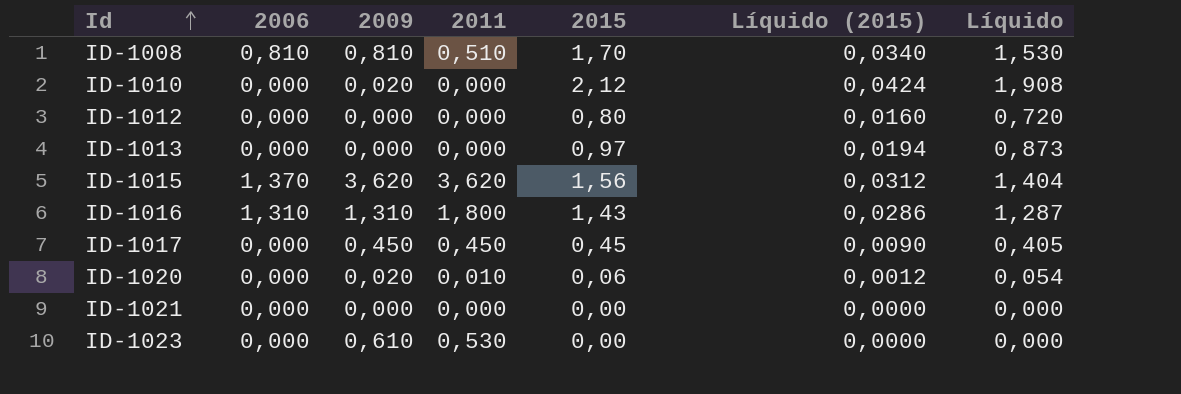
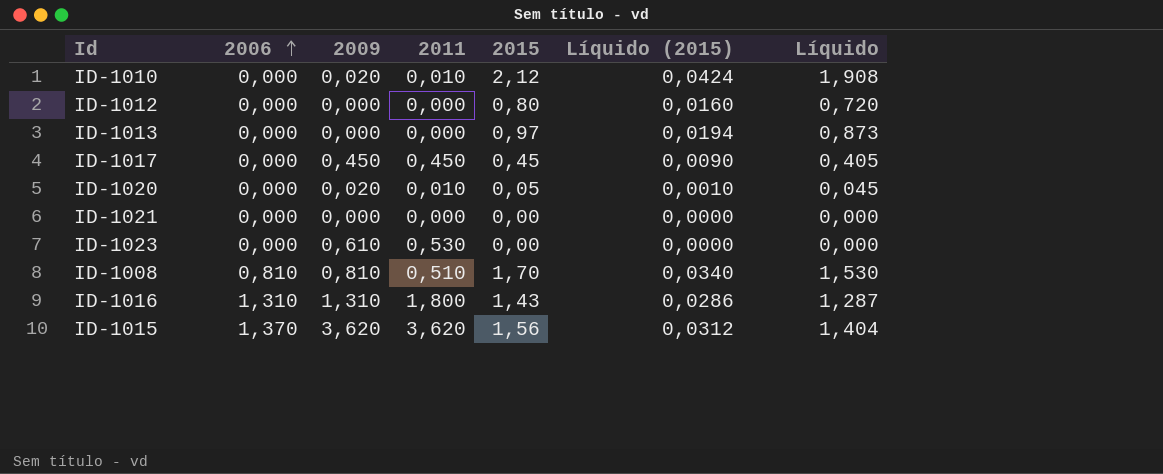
row order: Id ascending -> 2006 ascending
ID-1010 | 2011: 0,000 -> 0,010
ID-1020 | 2015: 0,06 -> 0,05
ID-1020 | Líquido (2015): 0,0012 -> 0,0010
ID-1020 | Líquido: 0,054 -> 0,045

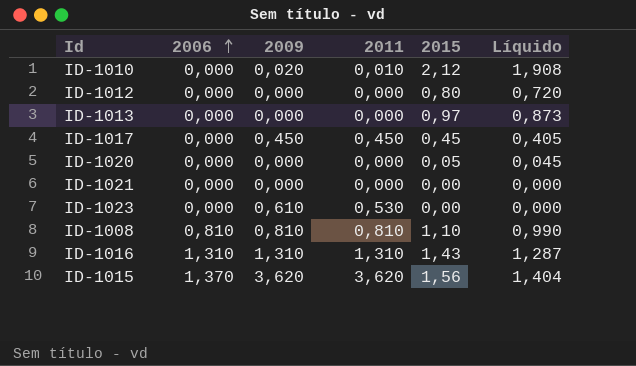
column Líquido (2015) | formula: [2015] * 0,02 -> none
ID-1020 | 2009: 0,020 -> 0,000
ID-1020 | 2011: 0,010 -> 0,000
ID-1008 | 2011: 0,510 -> 0,810
ID-1008 | 2015: 1,70 -> 1,10
ID-1008 | Líquido: 1,530 -> 0,990
ID-1016 | 2011: 1,800 -> 1,310

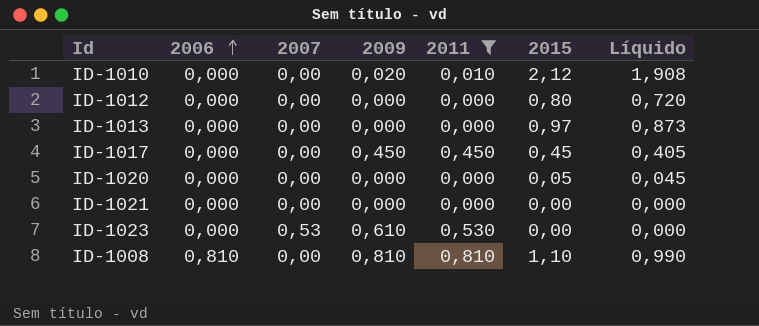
filter: none -> 2011 <= 0,810
column 2007 | position: none -> 3

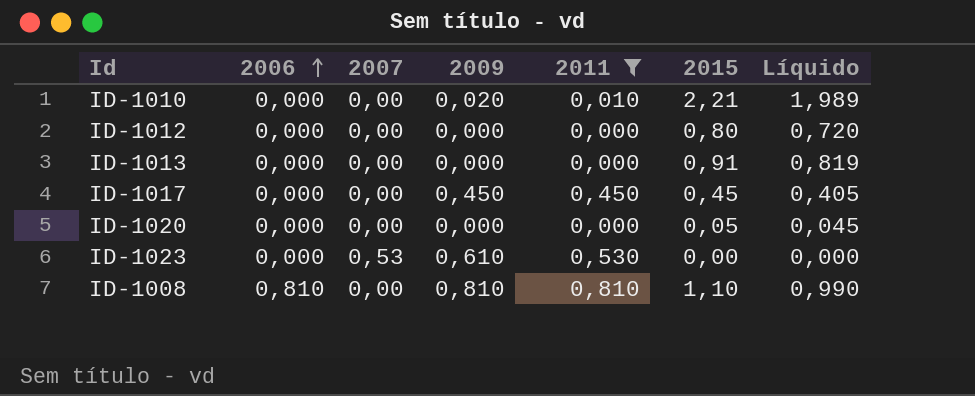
row ID-1021: 0,000 | 0,00 | 0,000 | 0,000 | 0,00 | 0,000 -> none
ID-1010 | 2015: 2,12 -> 2,21
ID-1010 | Líquido: 1,908 -> 1,989
ID-1013 | 2015: 0,97 -> 0,91
ID-1013 | Líquido: 0,873 -> 0,819

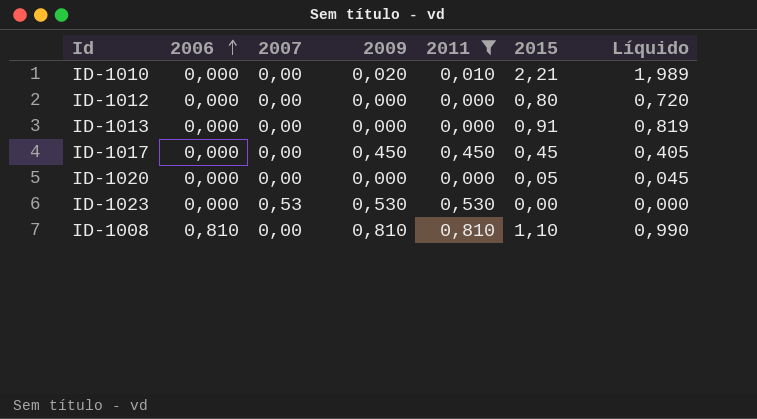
ID-1023 | 2009: 0,610 -> 0,530

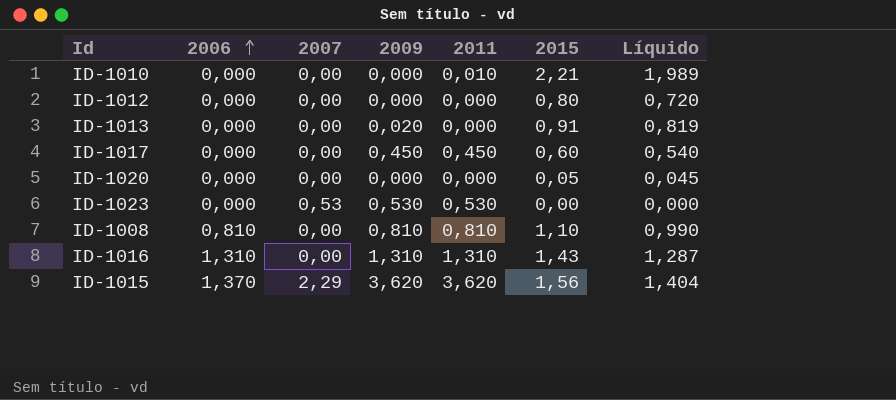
filter: 2011 <= 0,810 -> none
ID-1010 | 2009: 0,020 -> 0,000
ID-1013 | 2009: 0,000 -> 0,020
ID-1017 | 2015: 0,45 -> 0,60
ID-1017 | Líquido: 0,405 -> 0,540

